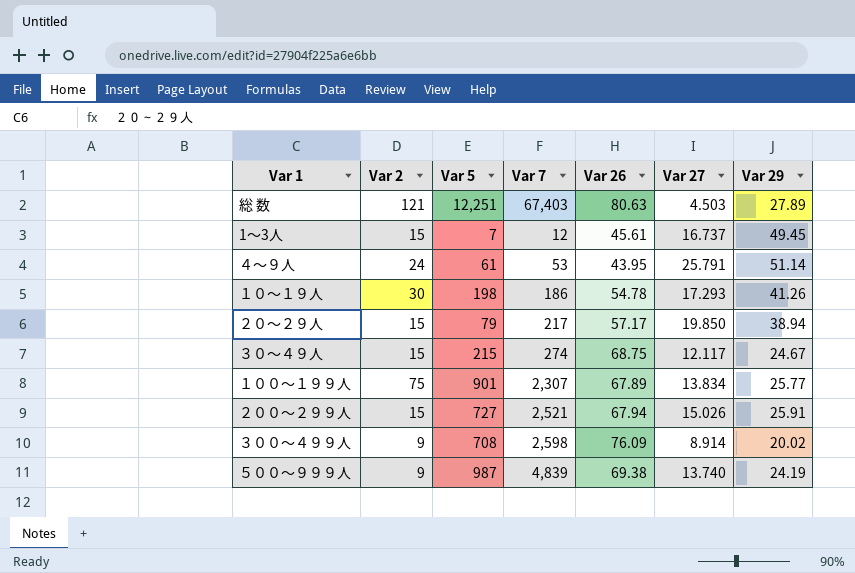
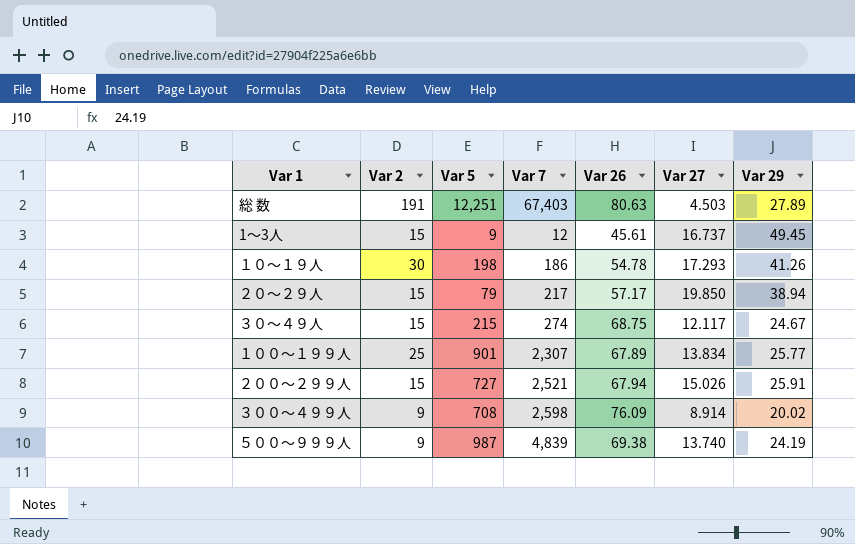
row ４～９人: 24 | 61 | 53 | 43.95 | 25.791 | 51.14 -> none
総 数 | Var 2: 121 -> 191
1～3人 | Var 5: 7 -> 9
１００～１９９人 | Var 2: 75 -> 25

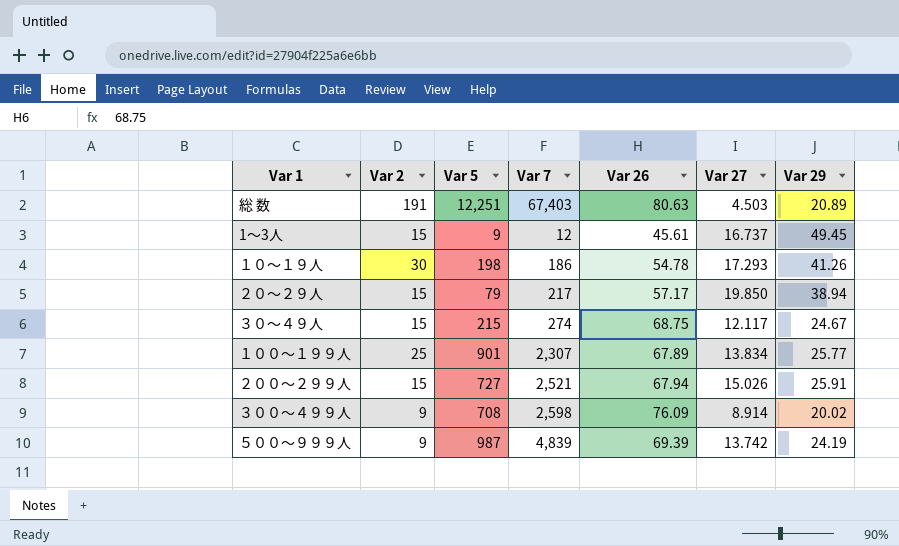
総 数 | Var 29: 27.89 -> 20.89
５００～９９９人 | Var 26: 69.38 -> 69.39
５００～９９９人 | Var 27: 13.740 -> 13.742

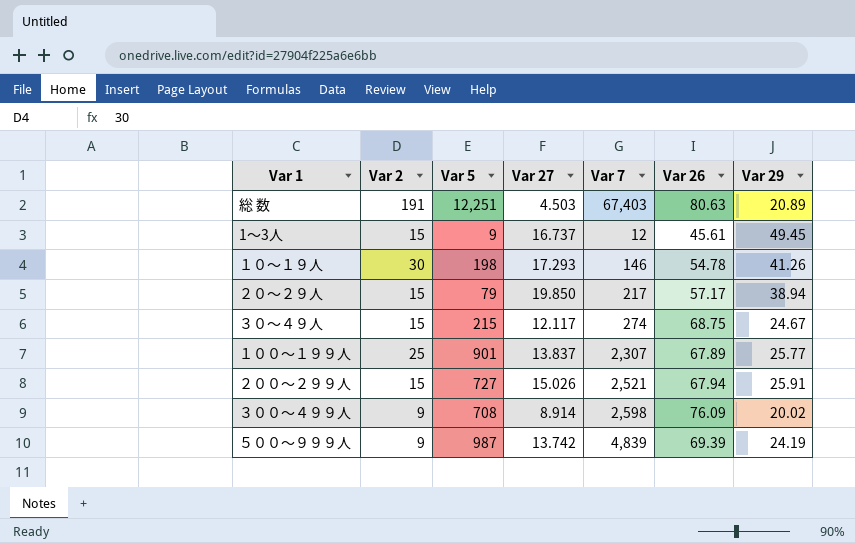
column Var 27 | position: 6 -> 4
１０～１９人 | Var 7: 186 -> 146
１００～１９９人 | Var 27: 13.834 -> 13.837

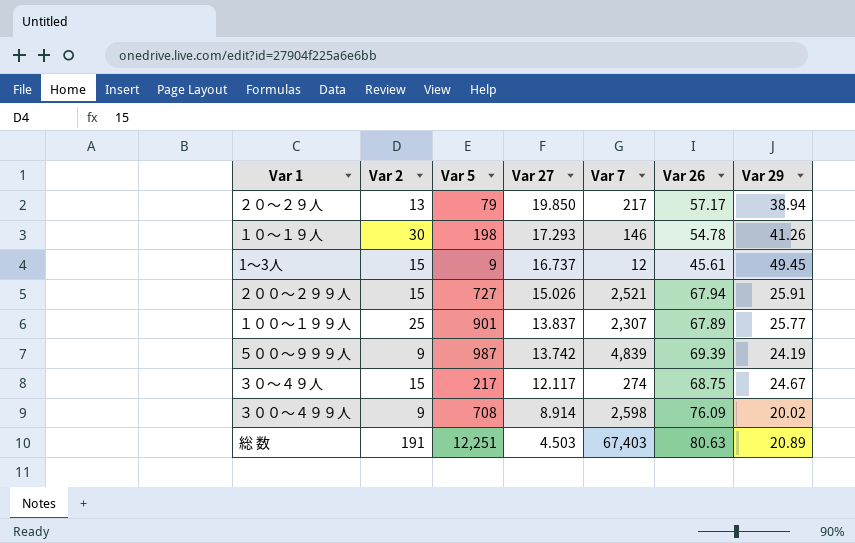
row order: none -> Var 27 descending
２０～２９人 | Var 2: 15 -> 13
３０～４９人 | Var 5: 215 -> 217

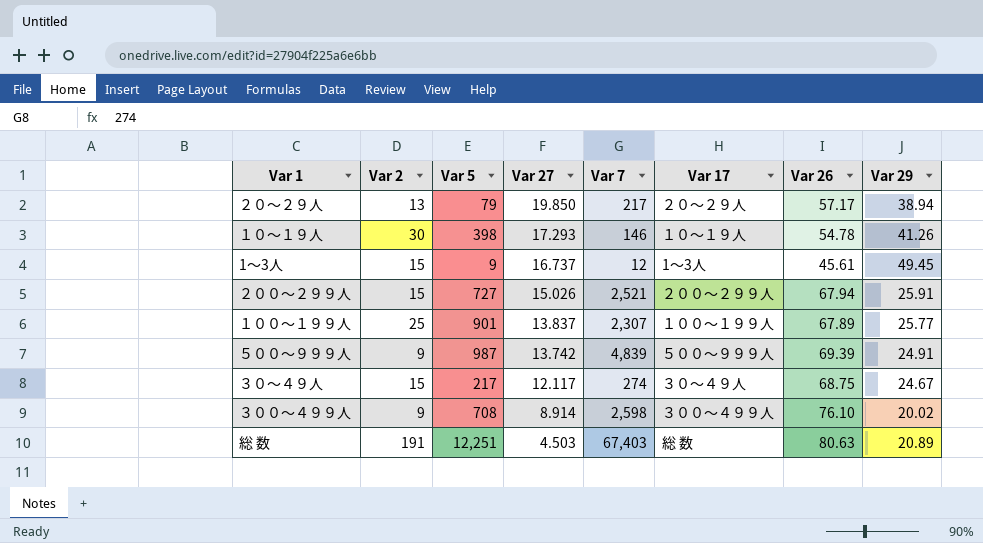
column Var 17 | position: none -> 6
１０～１９人 | Var 5: 198 -> 398
５００～９９９人 | Var 29: 24.19 -> 24.91
３００～４９９人 | Var 26: 76.09 -> 76.10

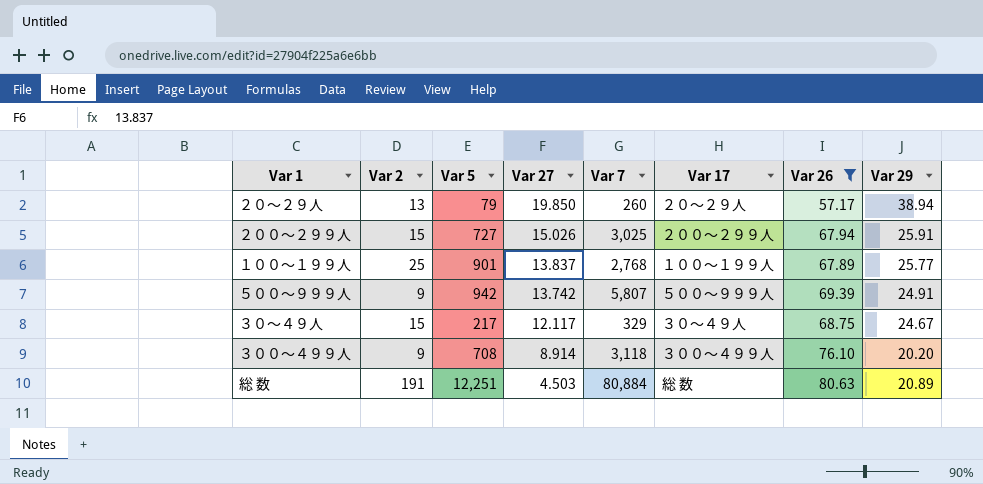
filter: none -> Var 26 >= 57.17
２０～２９人 | Var 7: 217 -> 260
２００～２９９人 | Var 7: 2,521 -> 3,025
１００～１９９人 | Var 7: 2,307 -> 2,768
５００～９９９人 | Var 5: 987 -> 942
５００～９９９人 | Var 7: 4,839 -> 5,807
３０～４９人 | Var 7: 274 -> 329
３００～４９９人 | Var 7: 2,598 -> 3,118
３００～４９９人 | Var 29: 20.02 -> 20.20
総 数 | Var 7: 67,403 -> 80,884

